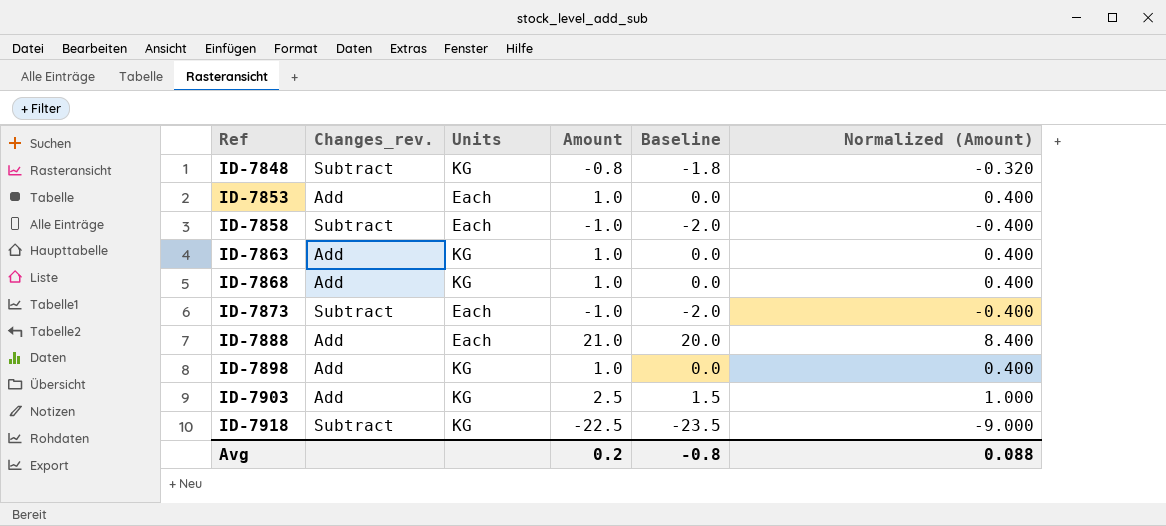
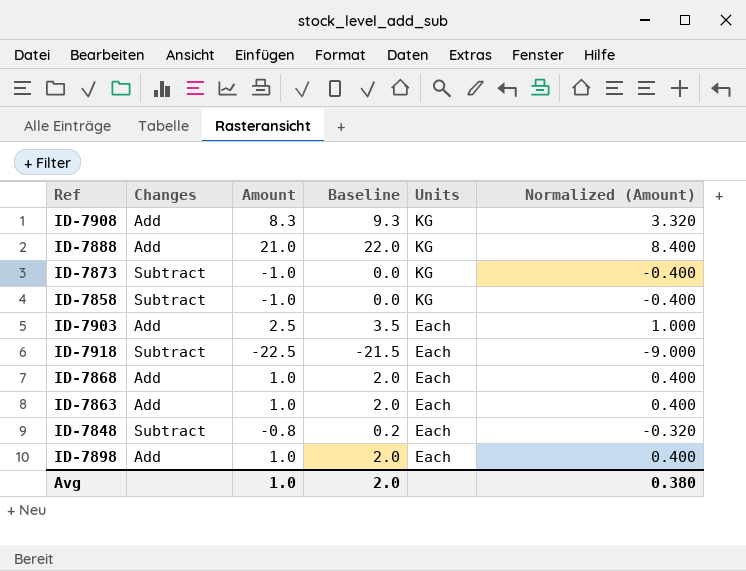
row order: Ref ascending -> Units descending
column name: Changes_rev. -> Changes
column Baseline | formula: [Amount] - 1 -> [Amount] + 1
column Units | position: 3 -> 5
row ID-7853: Add | Each | 1.0 | 0.0 | 0.400 -> none
row ID-7908: none -> Add | 8.3 | 9.3 | KG | 3.320
ID-7888 | Units: Each -> KG
ID-7873 | Units: Each -> KG
ID-7858 | Units: Each -> KG
ID-7903 | Units: KG -> Each
ID-7918 | Units: KG -> Each
ID-7868 | Units: KG -> Each
ID-7863 | Units: KG -> Each
ID-7848 | Units: KG -> Each
ID-7898 | Units: KG -> Each
Avg | Amount: 0.2 -> 1.0
Avg | Baseline: -0.8 -> 2.0
Avg | Normalized (Amount): 0.088 -> 0.380

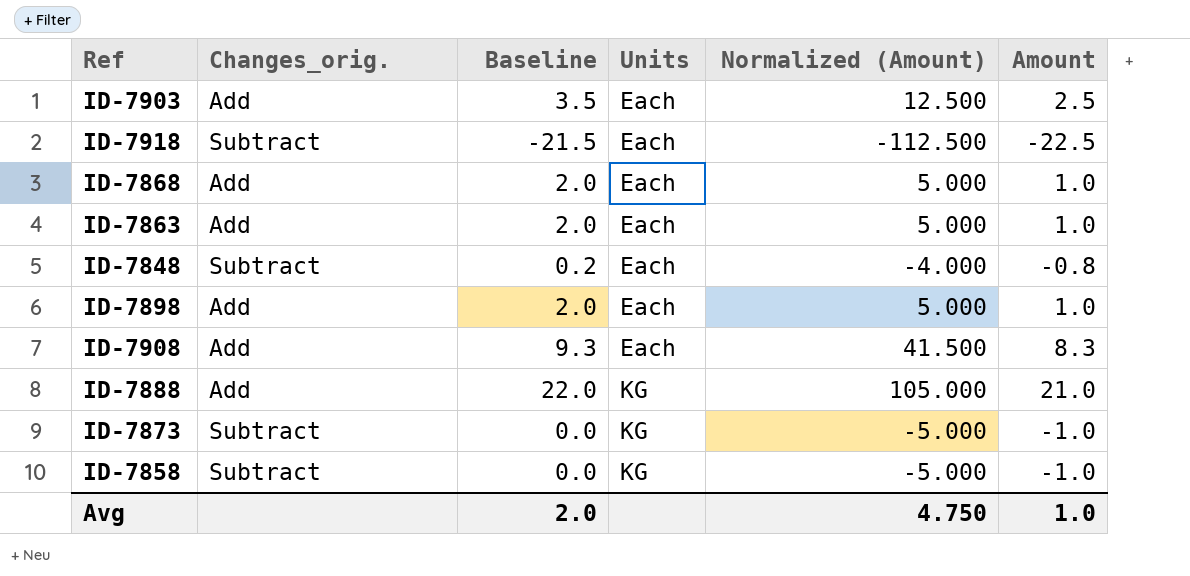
row order: Units descending -> Units ascending
column name: Changes -> Changes_orig.
column Normalized (Amount) | formula: [Amount] * 0.4 -> [Amount] * 5
column Amount | position: 3 -> 6
ID-7908 | Units: KG -> Each
Avg | Normalized (Amount): 0.380 -> 4.750

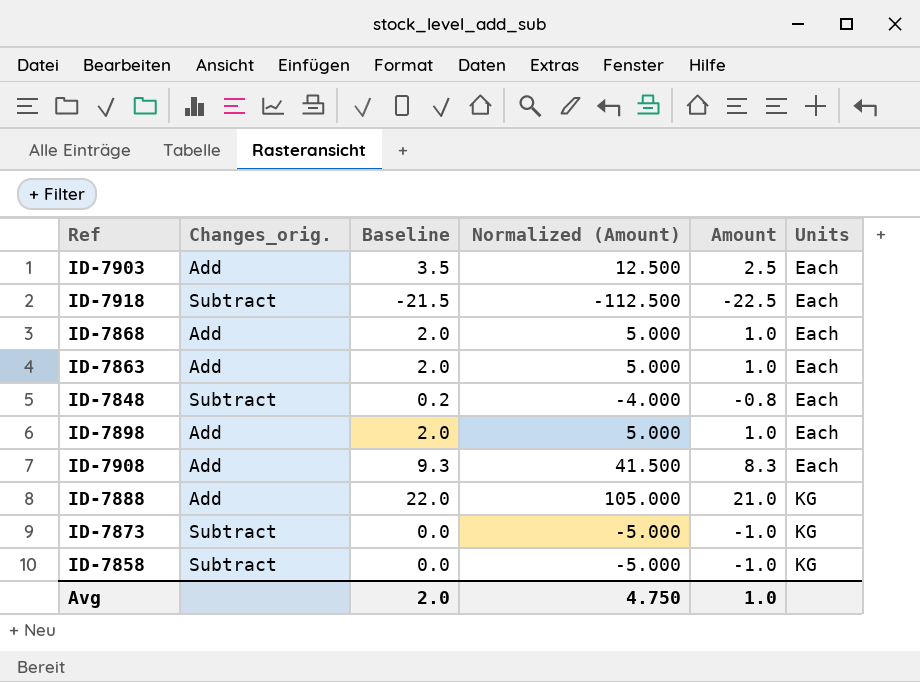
column Units | position: 4 -> 6

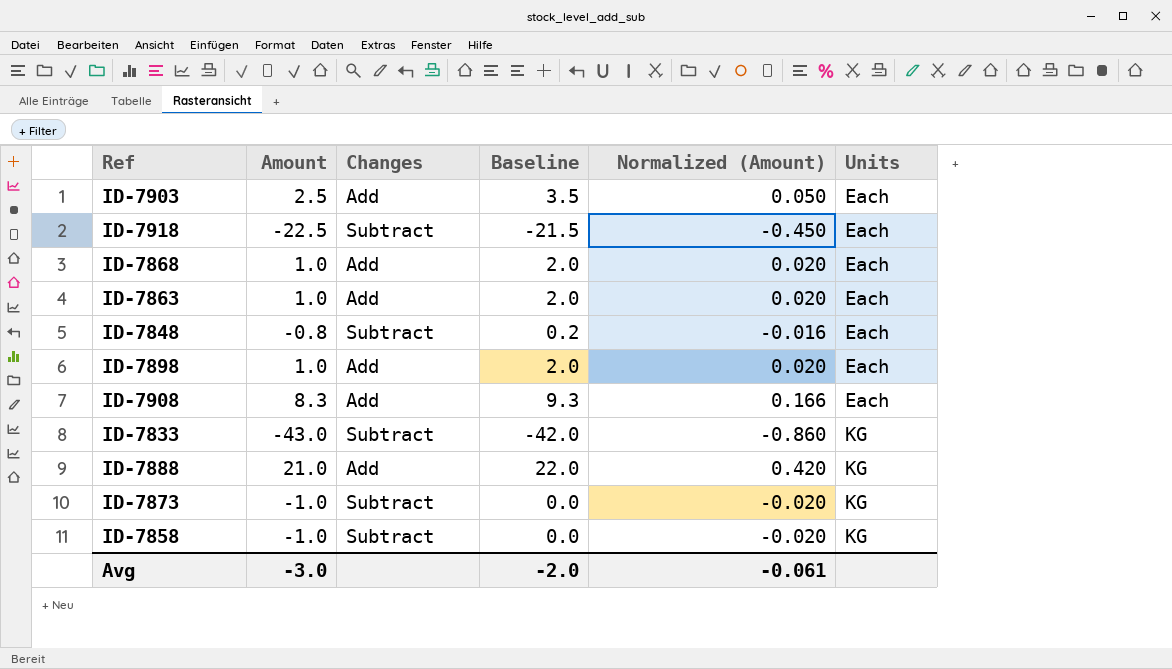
column Amount | position: 5 -> 2
column name: Changes_orig. -> Changes
column Normalized (Amount) | formula: [Amount] * 5 -> [Amount] * 0.02
row ID-7833: none -> -43.0 | Subtract | -42.0 | -0.860 | KG
Avg | Amount: 1.0 -> -3.0
Avg | Baseline: 2.0 -> -2.0
Avg | Normalized (Amount): 4.750 -> -0.061

